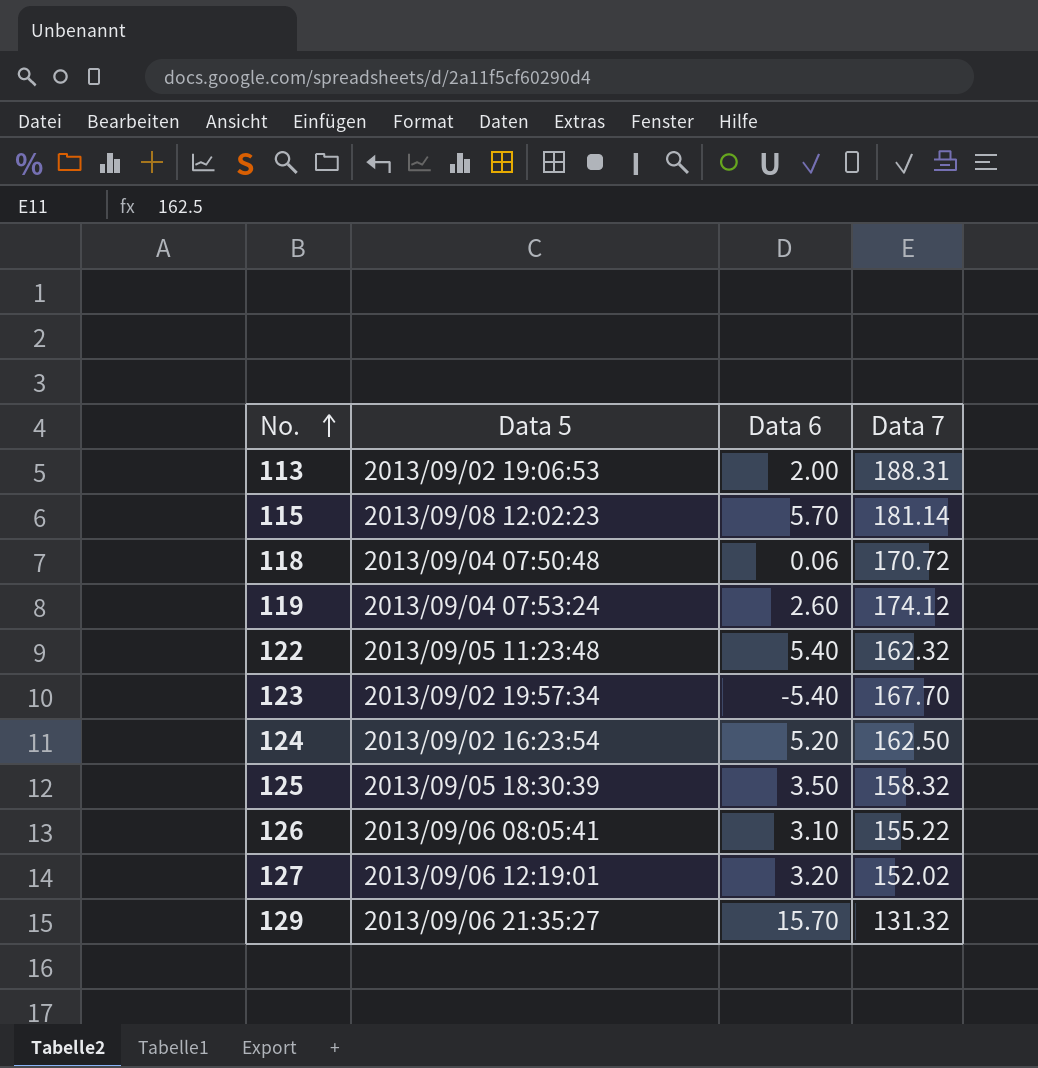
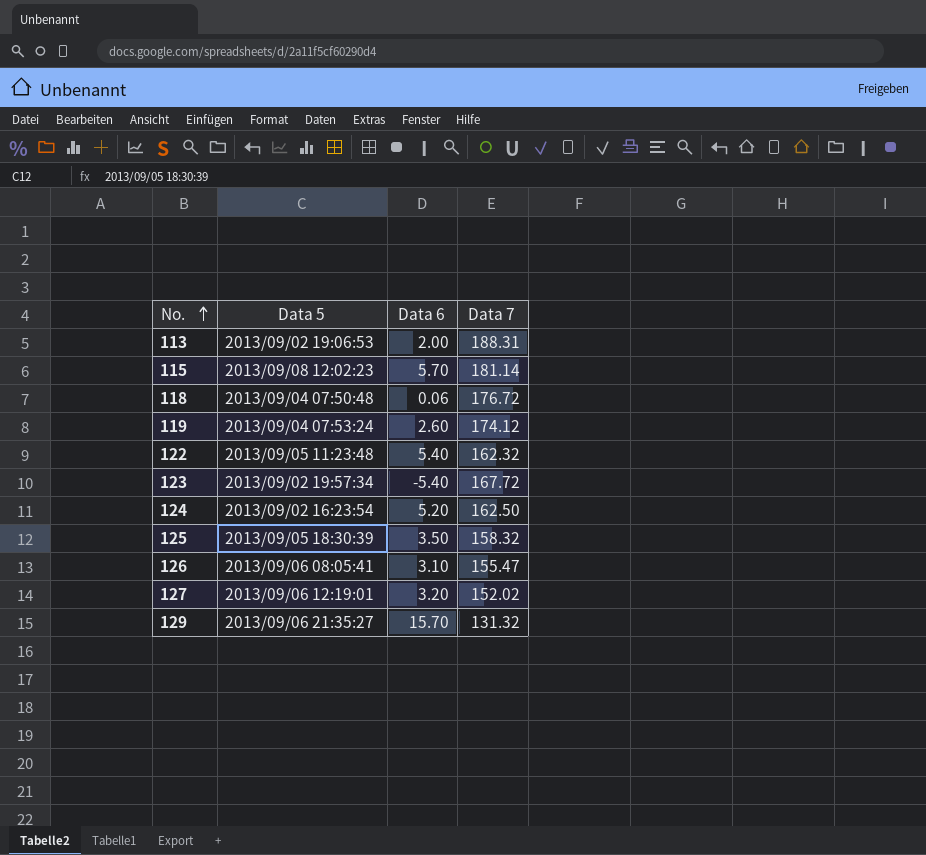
118 | Data 7: 170.72 -> 176.72
123 | Data 7: 167.70 -> 167.72
126 | Data 7: 155.22 -> 155.47

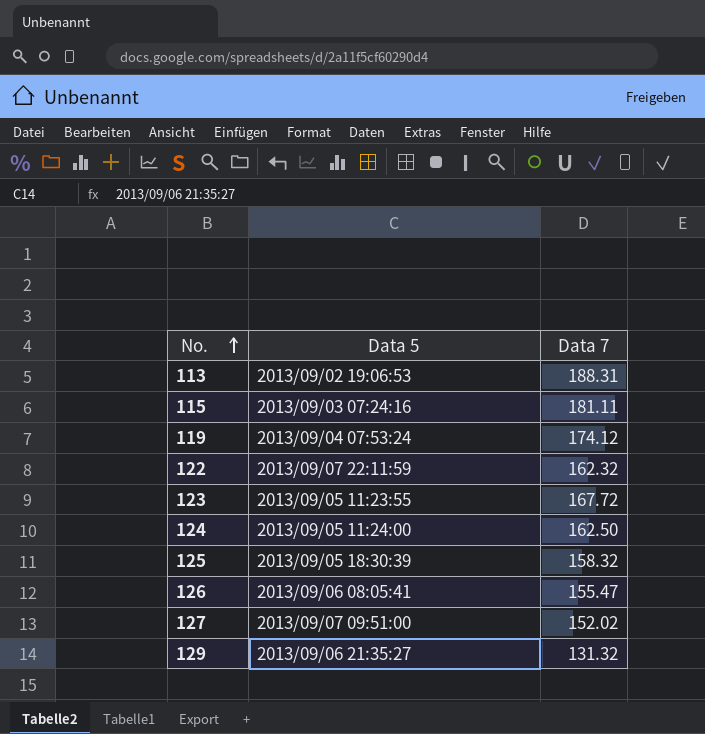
column Data 6 | position: 3 -> none
row 118: 2013/09/04 07:50:48 | 0.06 | 176.72 -> none
115 | Data 5: 2013/09/08 12:02:23 -> 2013/09/03 07:24:16
115 | Data 7: 181.14 -> 181.11
122 | Data 5: 2013/09/05 11:23:48 -> 2013/09/07 22:11:59
123 | Data 5: 2013/09/02 19:57:34 -> 2013/09/05 11:23:55
124 | Data 5: 2013/09/02 16:23:54 -> 2013/09/05 11:24:00
127 | Data 5: 2013/09/06 12:19:01 -> 2013/09/07 09:51:00

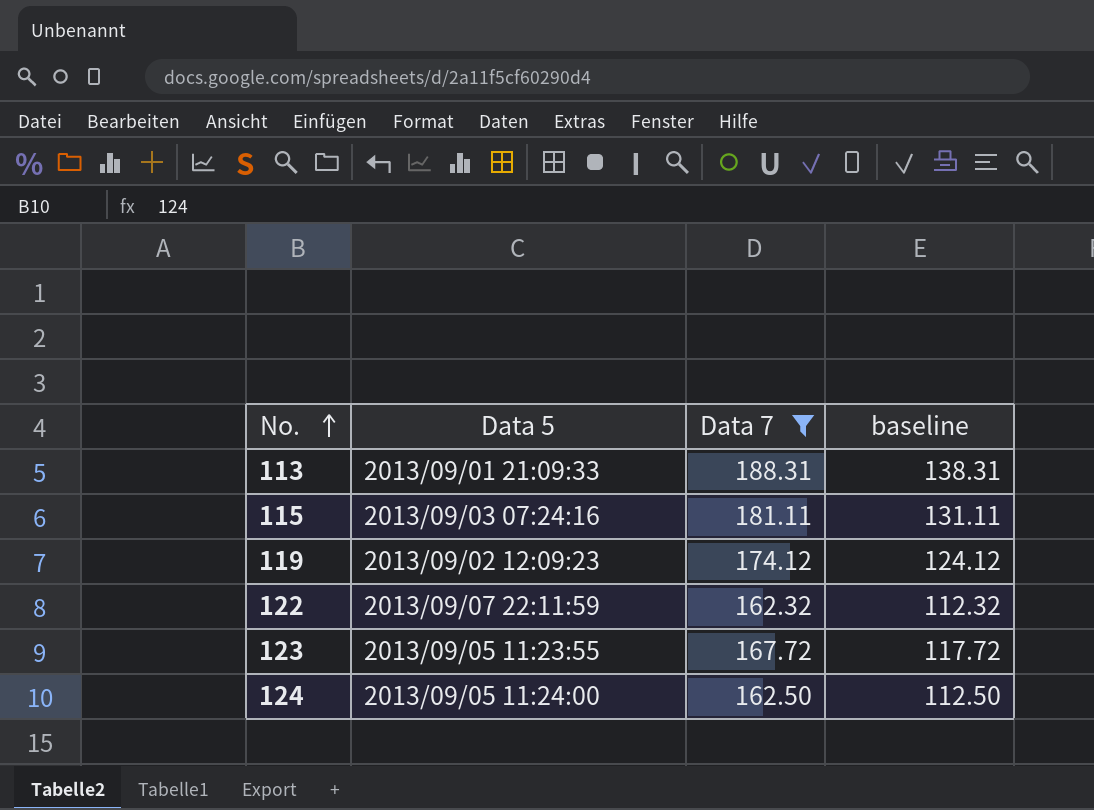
filter: none -> Data 7 >= 162.32
column baseline | formula: none -> [Data 7] - 50
113 | Data 5: 2013/09/02 19:06:53 -> 2013/09/01 21:09:33
119 | Data 5: 2013/09/04 07:53:24 -> 2013/09/02 12:09:23

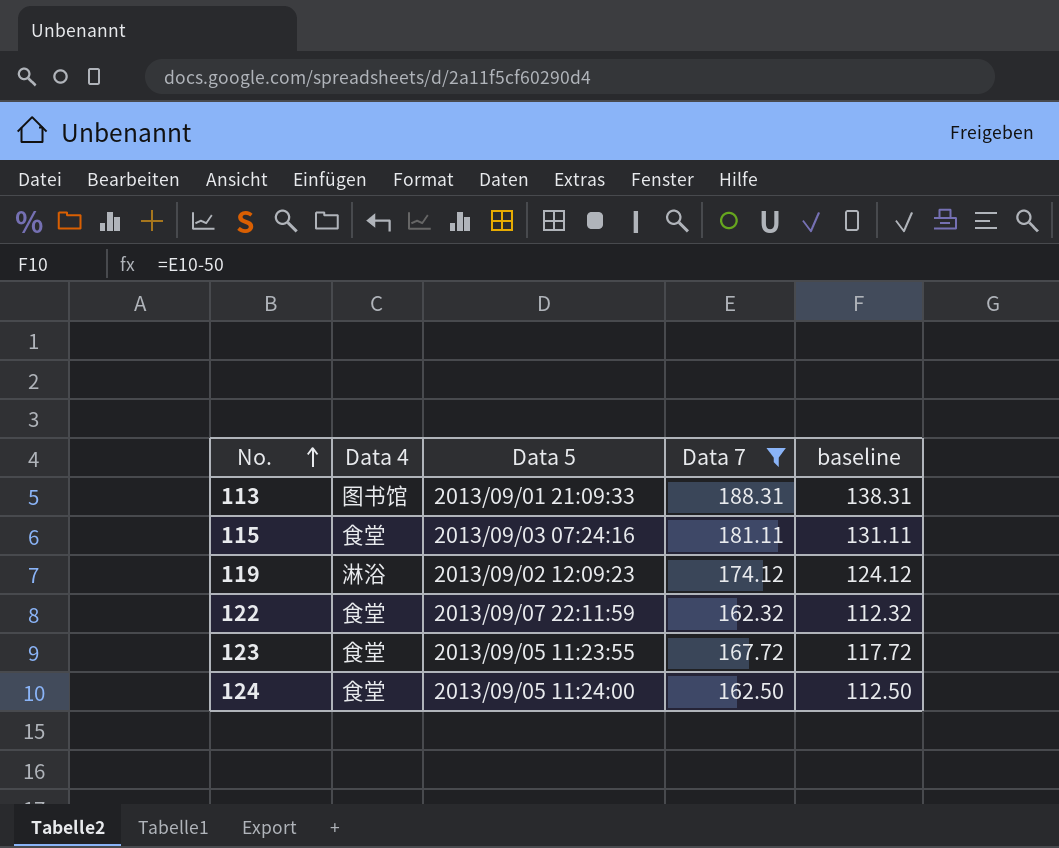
column Data 4 | position: none -> 2

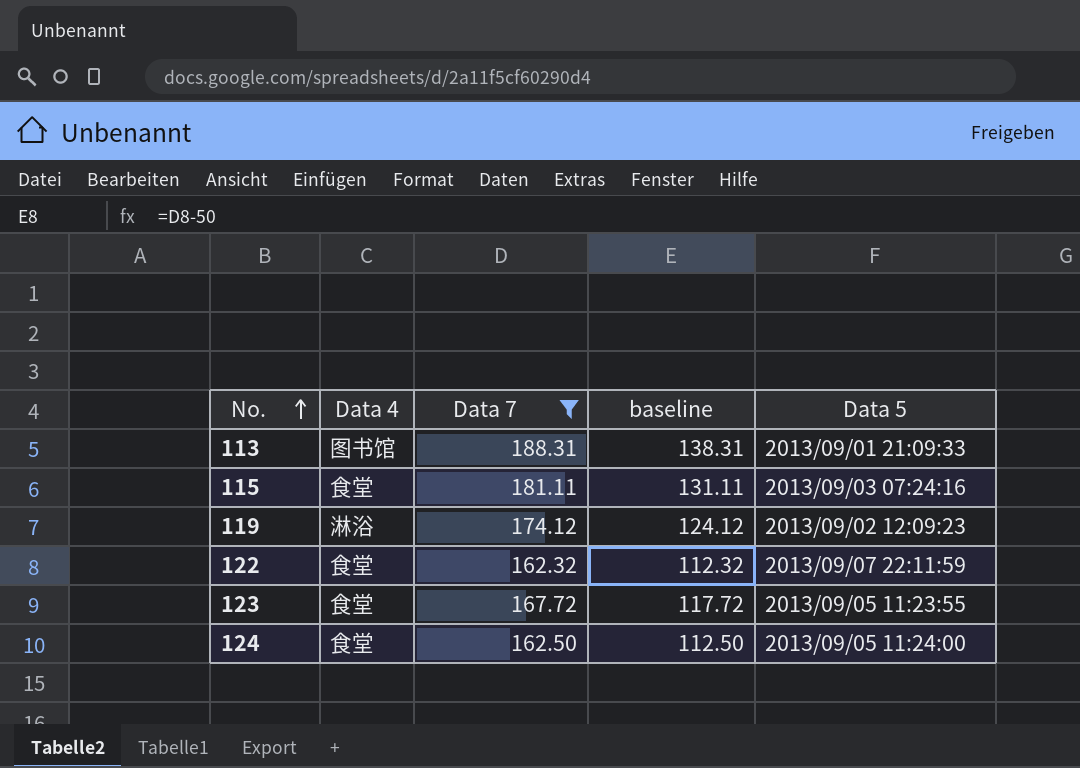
column Data 5 | position: 3 -> 5

